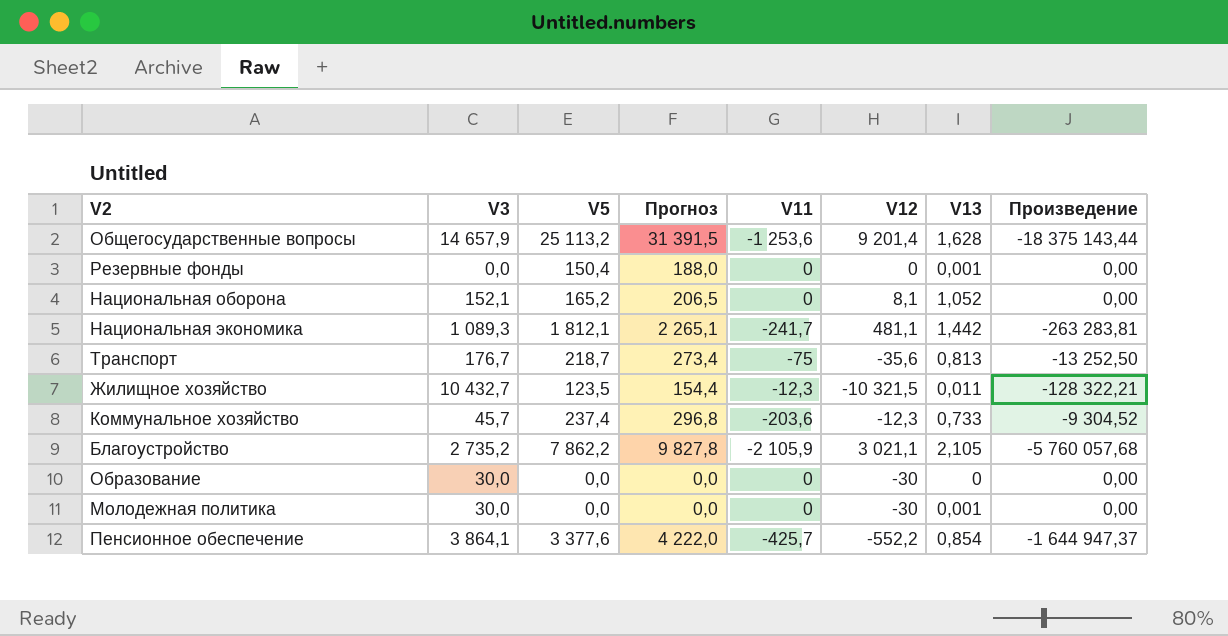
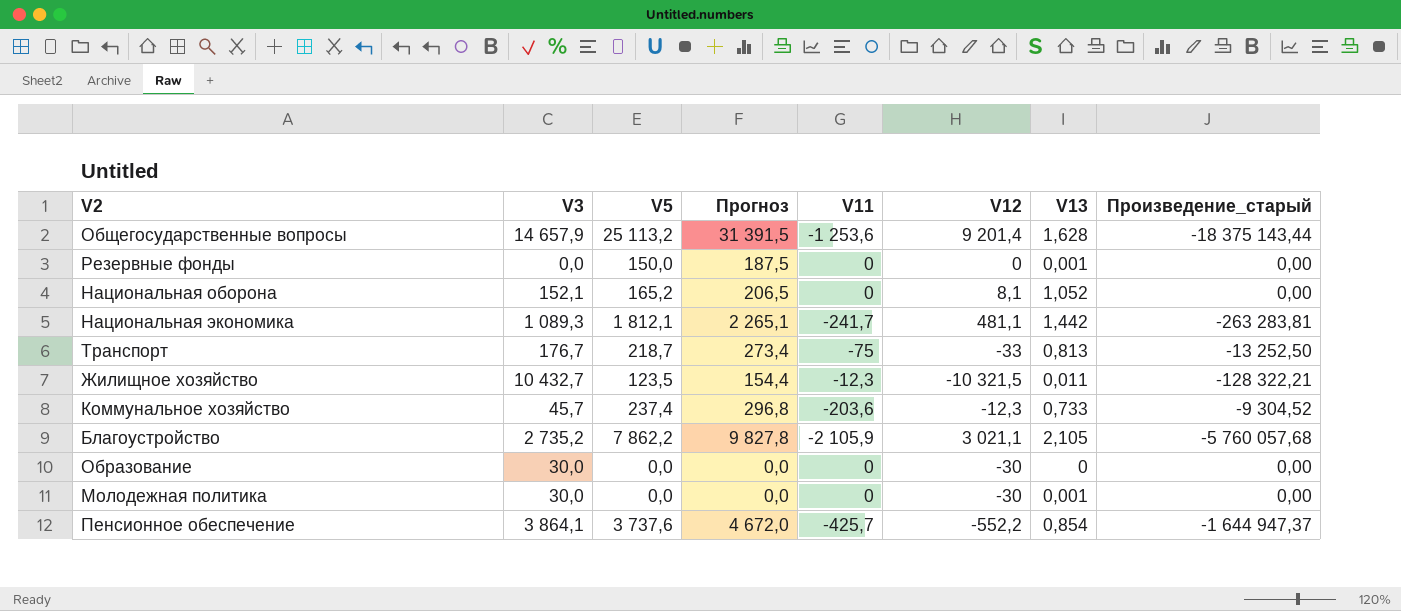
column name: Произведение -> Произведение_старый
Резервные фонды | V5: 150,4 -> 150,0
Резервные фонды | Прогноз: 188,0 -> 187,5
Транспорт | V12: -35,6 -> -33
Пенсионное обеспечение | V5: 3 377,6 -> 3 737,6
Пенсионное обеспечение | Прогноз: 4 222,0 -> 4 672,0

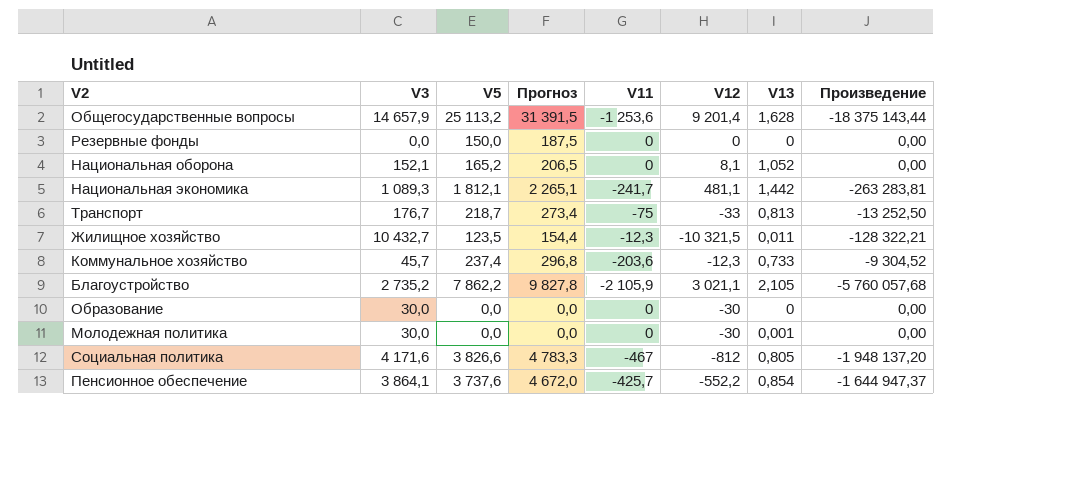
column name: Произведение_старый -> Произведение
Резервные фонды | V13: 0,001 -> 0
row Социальная политика: none -> 4 171,6 | 3 826,6 | 4 783,3 | -467 | -812 | 0,805 | -1 948 137,20

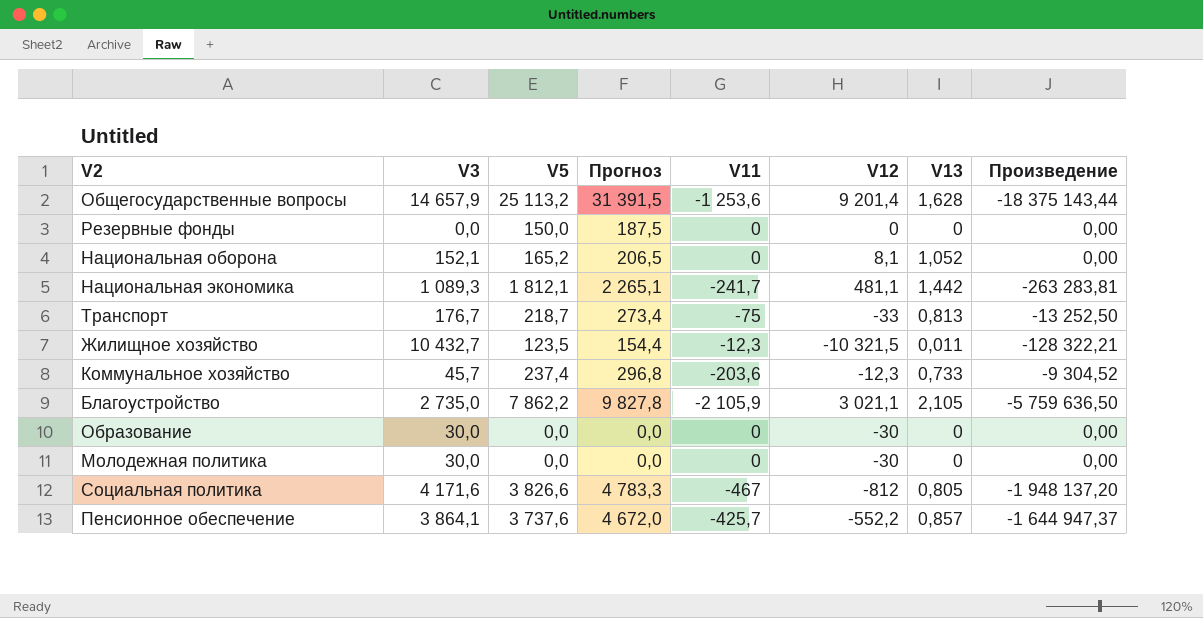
Благоустройство | V3: 2 735,2 -> 2 735,0
Благоустройство | Произведение: -5 760 057,68 -> -5 759 636,50
Молодежная политика | V13: 0,001 -> 0
Пенсионное обеспечение | V13: 0,854 -> 0,857

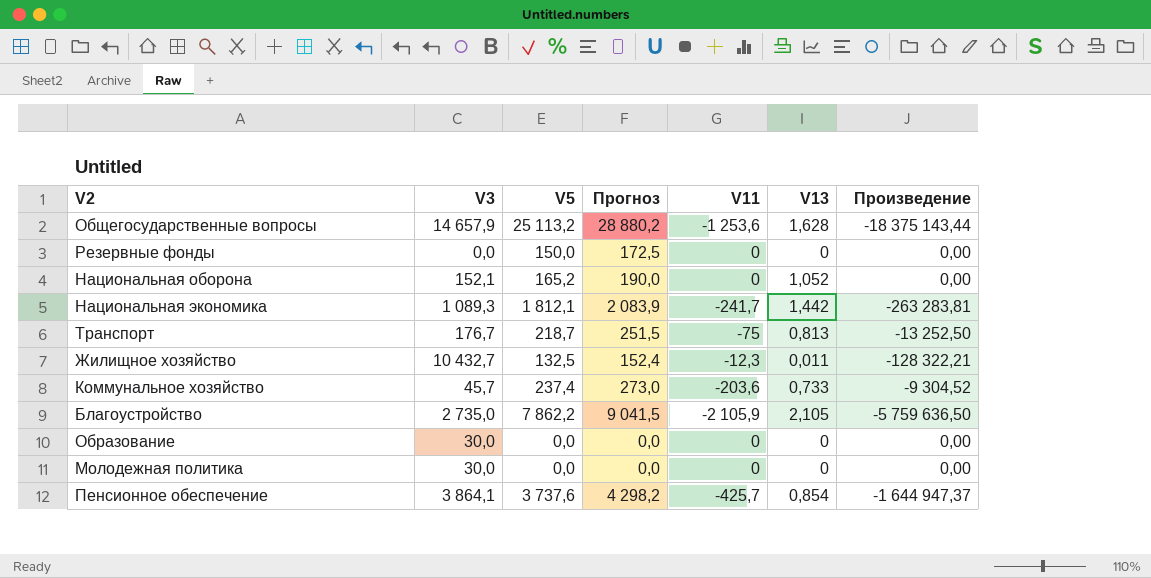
column V12 | position: 6 -> none
column Прогноз | formula: [V5] * 1,25 -> [V5] * 1,15
row Социальная политика: 4 171,6 | 3 826,6 | 4 783,3 | -467 | -812 | 0,805 | -1 948 137,20 -> none
Жилищное хозяйство | V5: 123,5 -> 132,5
Пенсионное обеспечение | V13: 0,857 -> 0,854

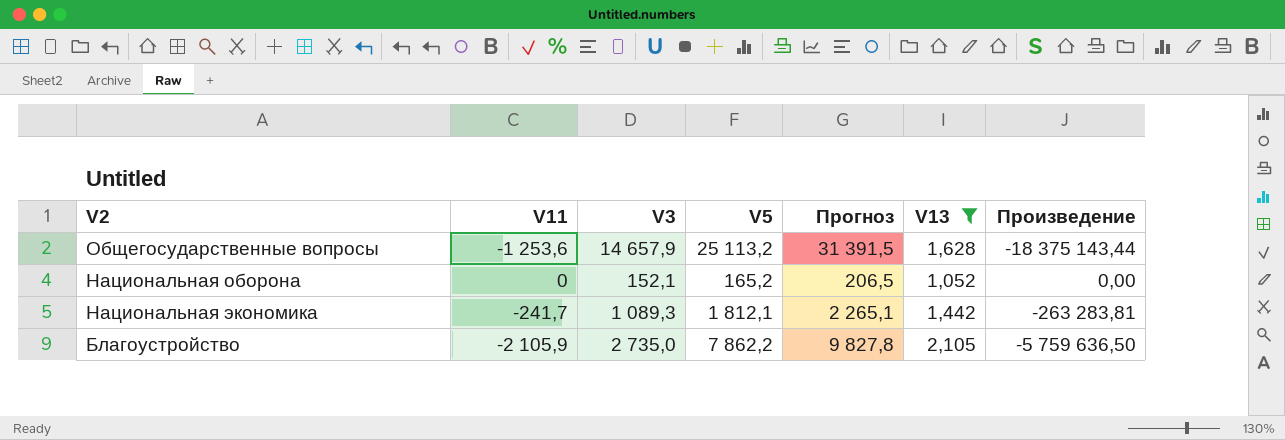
filter: none -> V13 >= 1,052
column V11 | position: 5 -> 2
column Прогноз | formula: [V5] * 1,15 -> [V5] * 1,25

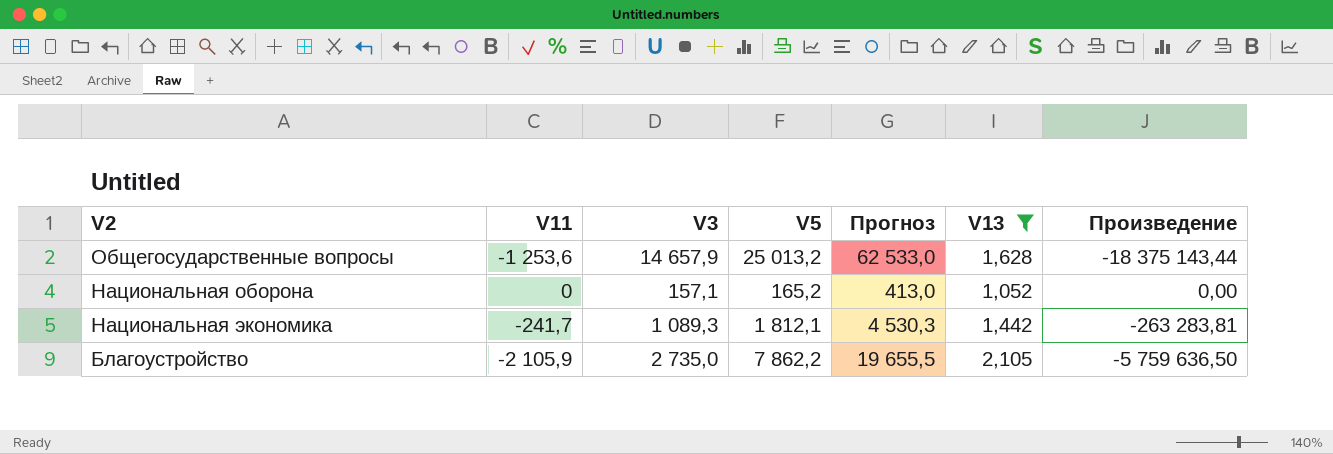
column Прогноз | formula: [V5] * 1,25 -> [V5] * 2,5
Общегосударственные вопросы | V5: 25 113,2 -> 25 013,2
Национальная оборона | V3: 152,1 -> 157,1

